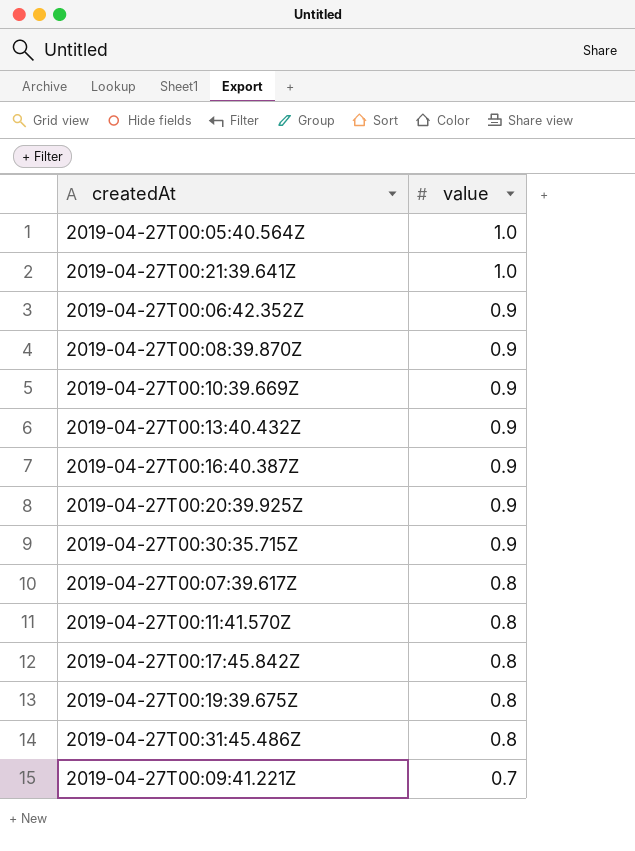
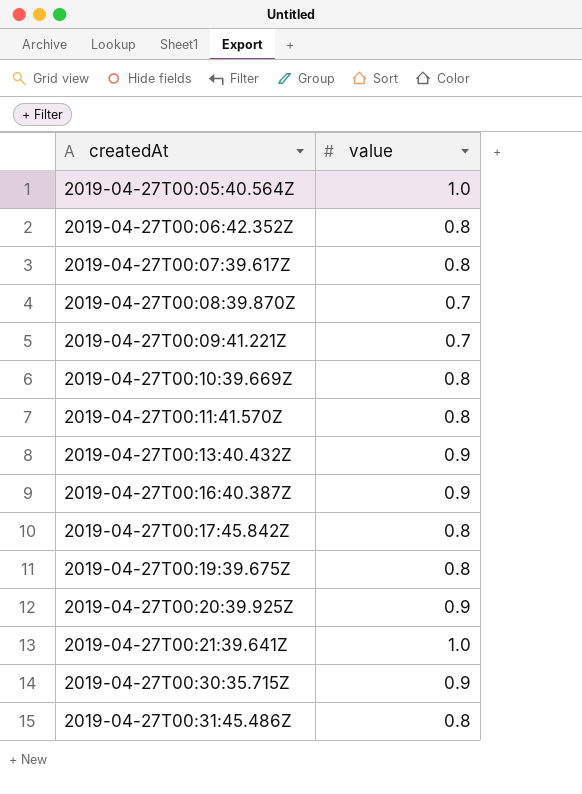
row order: value descending -> createdAt ascending
2019-04-27T00:06:42.352Z | value: 0.9 -> 0.8
2019-04-27T00:08:39.870Z | value: 0.9 -> 0.7
2019-04-27T00:10:39.669Z | value: 0.9 -> 0.8

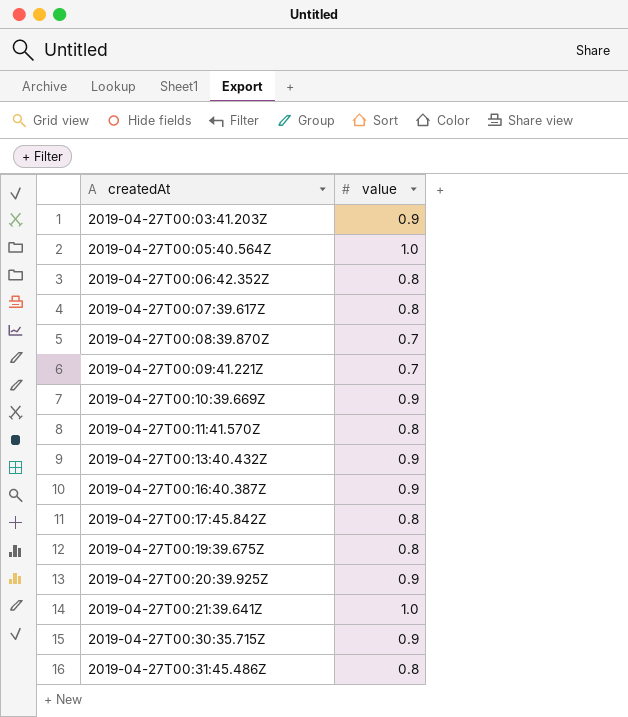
row 2019-04-27T00:03:41.203Z: none -> 0.9
2019-04-27T00:10:39.669Z | value: 0.8 -> 0.9

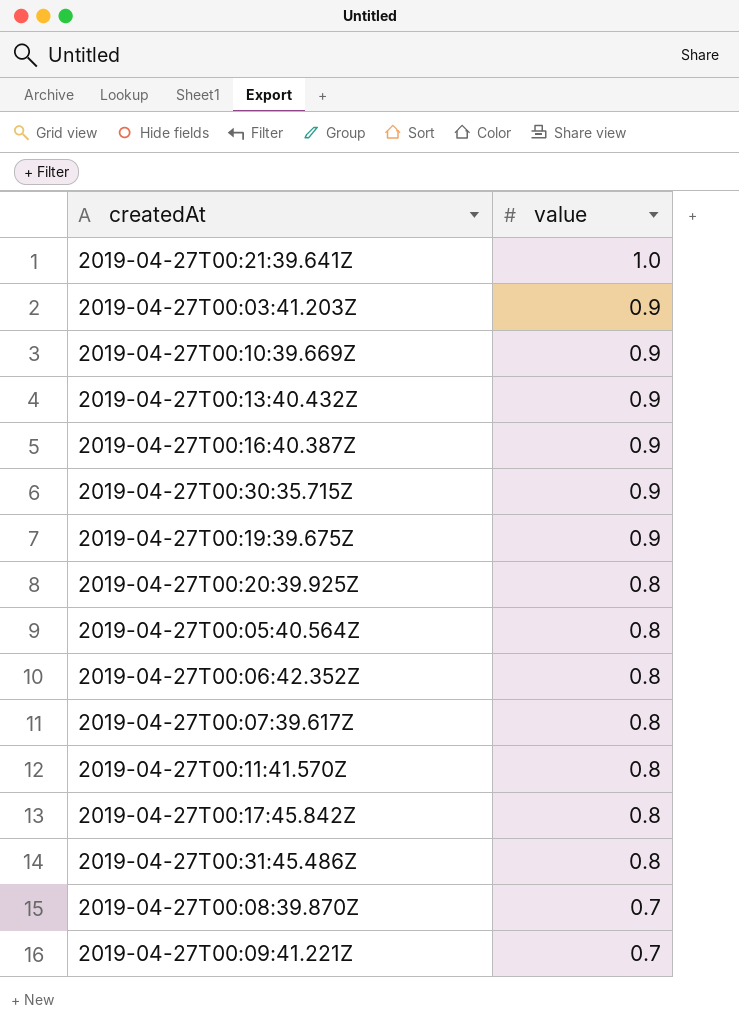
row order: createdAt ascending -> value descending
2019-04-27T00:19:39.675Z | value: 0.8 -> 0.9
2019-04-27T00:20:39.925Z | value: 0.9 -> 0.8
2019-04-27T00:05:40.564Z | value: 1.0 -> 0.8

